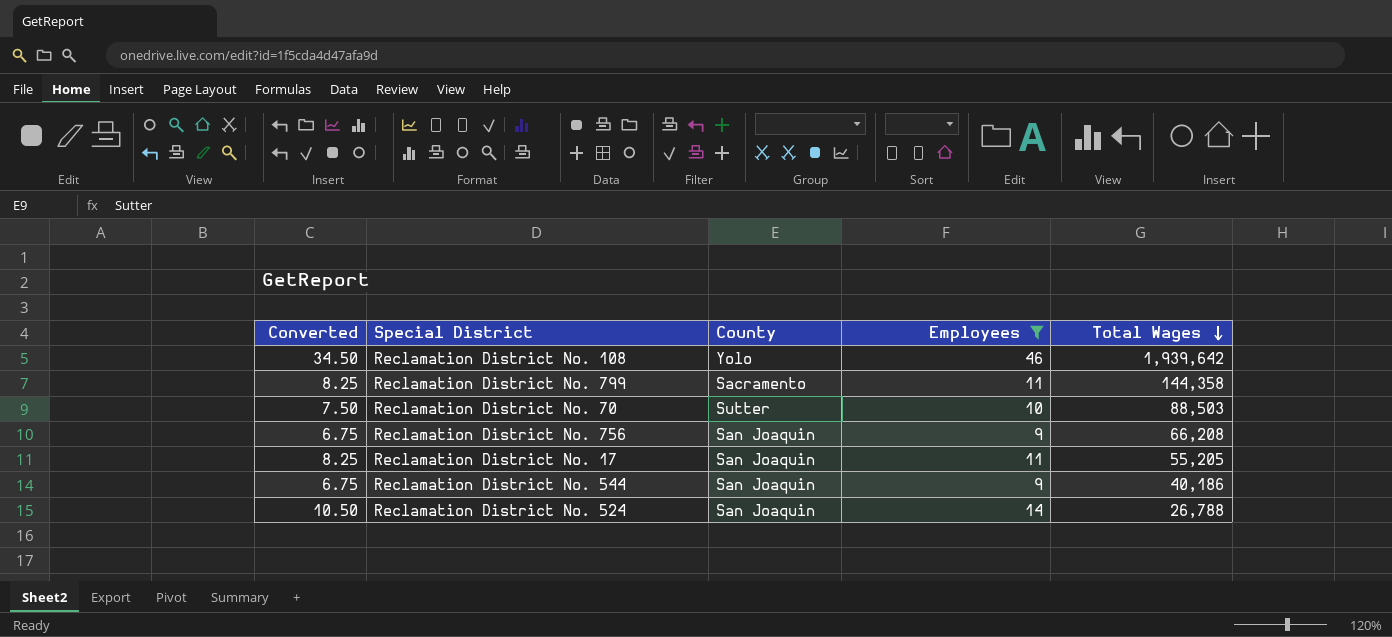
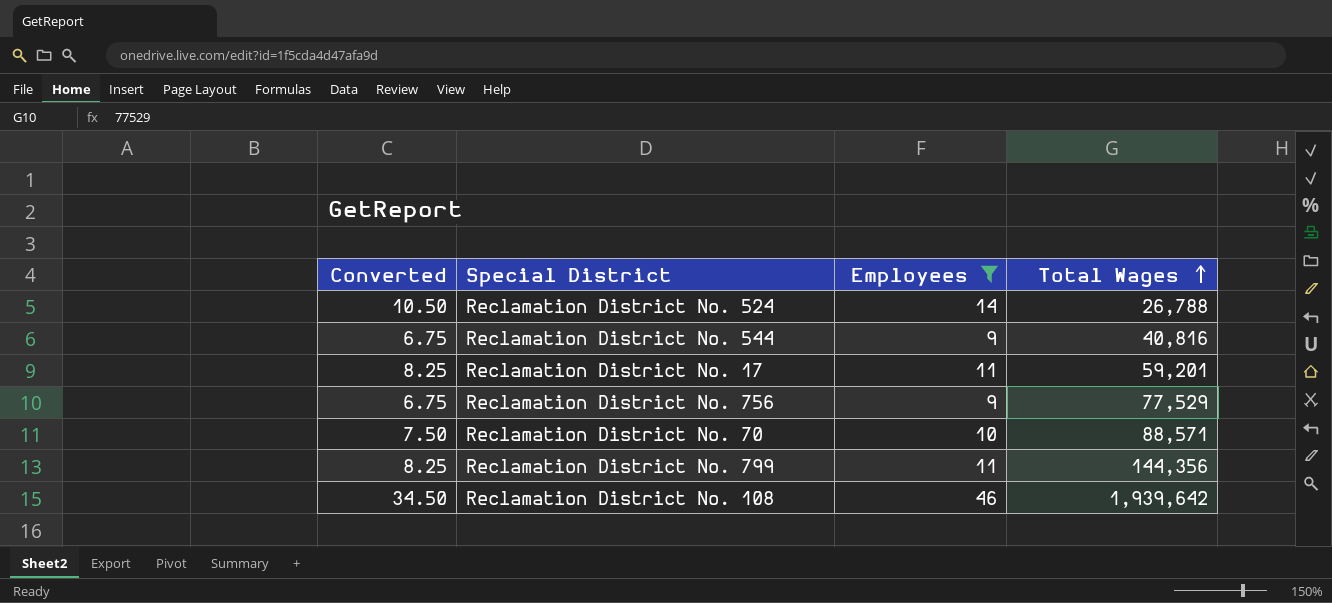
row order: Total Wages descending -> Total Wages ascending
column County | position: 3 -> none
Reclamation District No. 544 | Total Wages: 40,186 -> 40,816
Reclamation District No. 17 | Total Wages: 55,205 -> 59,201
Reclamation District No. 756 | Total Wages: 66,208 -> 77,529
Reclamation District No. 70 | Total Wages: 88,503 -> 88,571
Reclamation District No. 799 | Total Wages: 144,358 -> 144,356

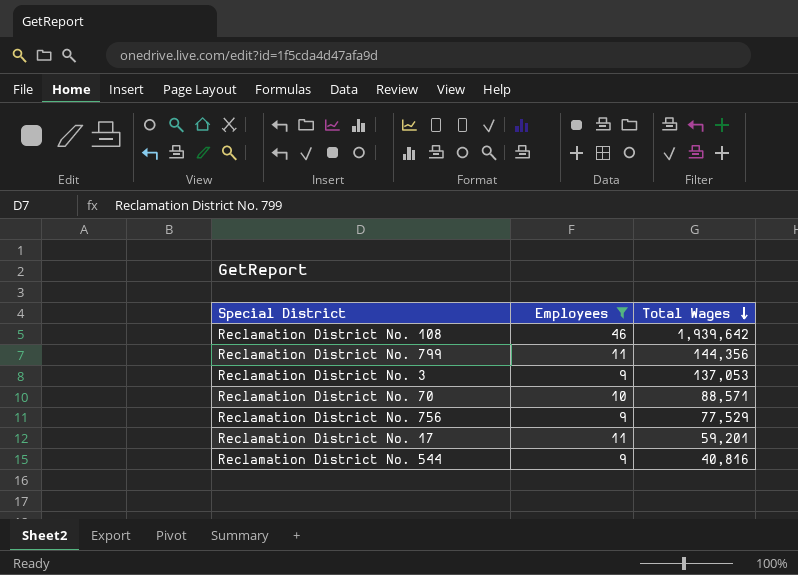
row order: Total Wages ascending -> Total Wages descending
column Converted | formula: [Employees] * 0.75 -> none
row Reclamation District No. 524: 10.50 | 14 | 26,788 -> none
row Reclamation District No. 3: none -> 9 | 137,053

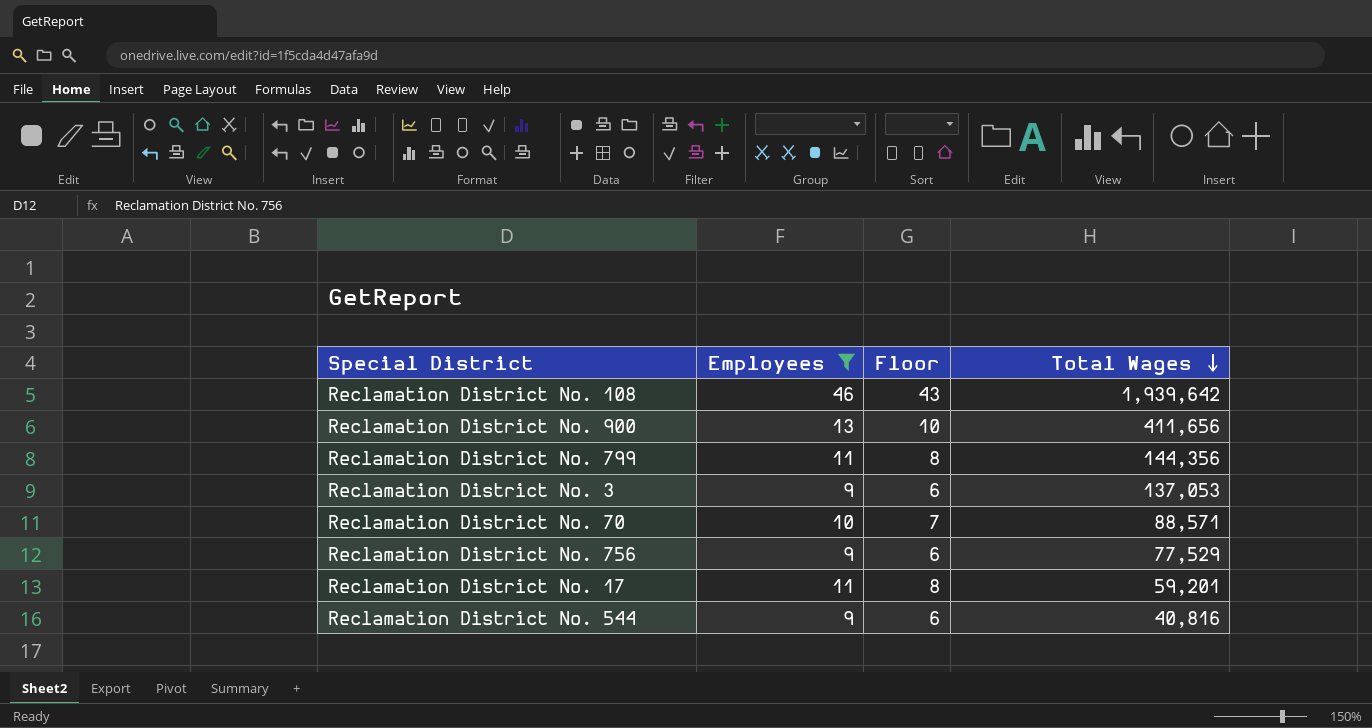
column Floor | formula: none -> [Employees] - 3
row Reclamation District No. 900: none -> 13 | 10 | 411,656

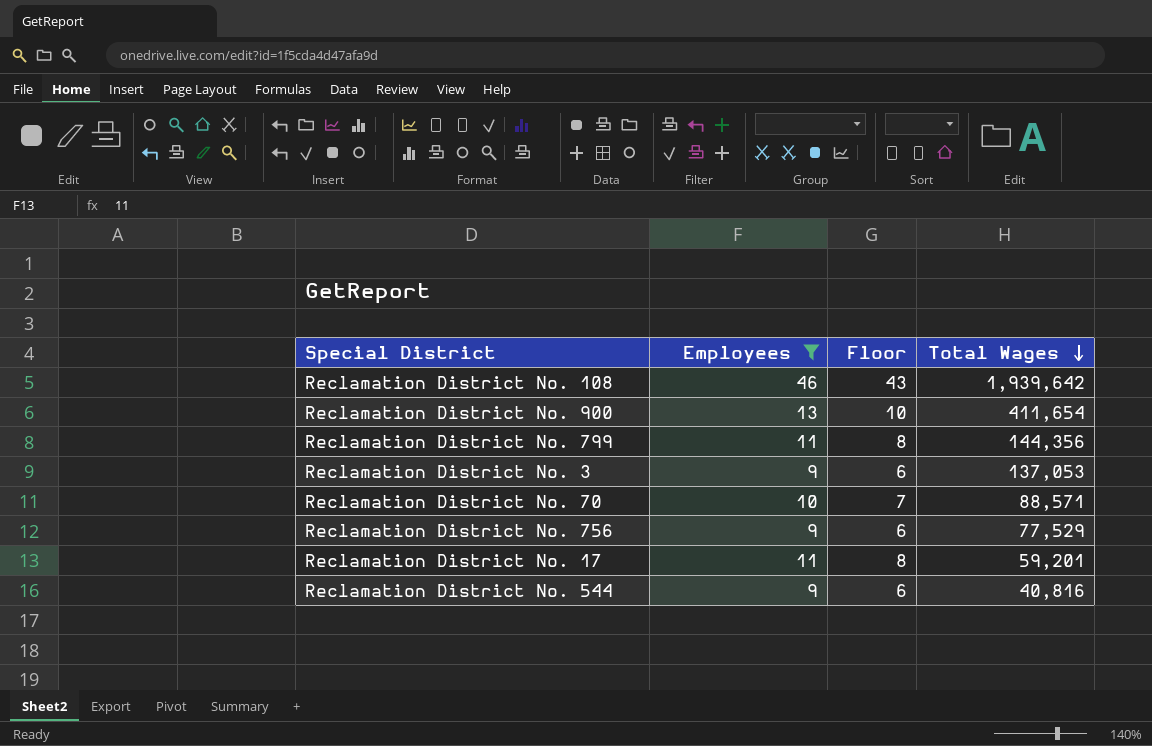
Reclamation District No. 900 | Total Wages: 411,656 -> 411,654

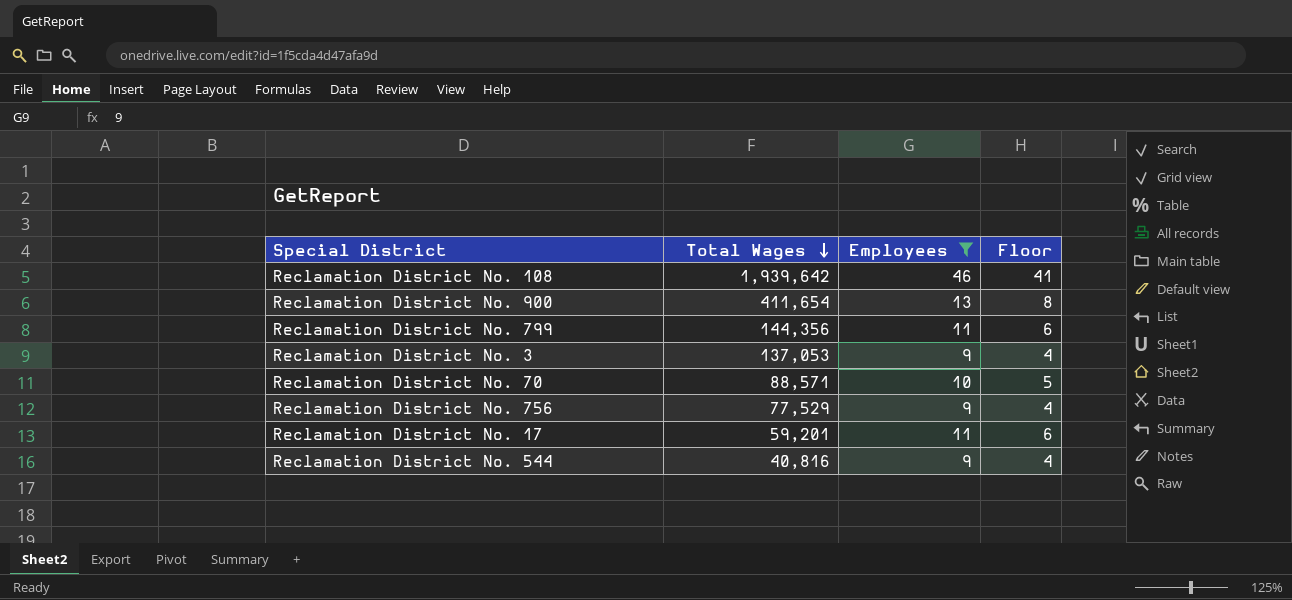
column Total Wages | position: 4 -> 2
column Floor | formula: [Employees] - 3 -> [Employees] - 5

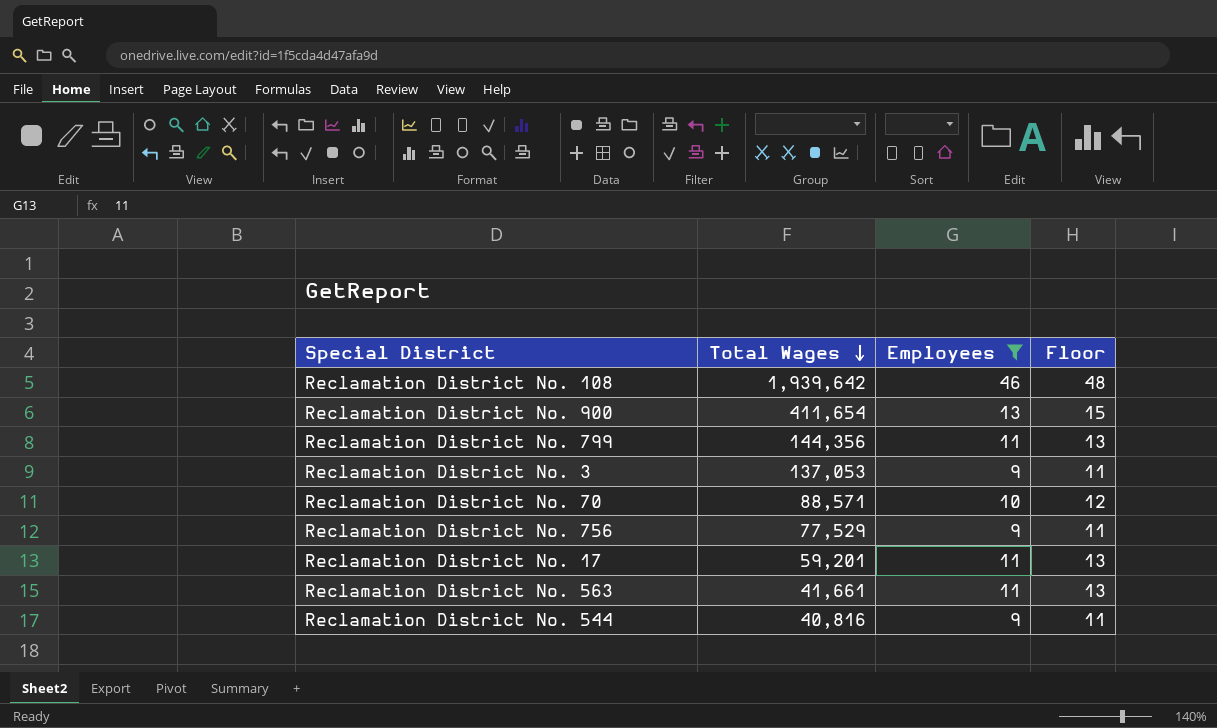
column Floor | formula: [Employees] - 5 -> [Employees] + 2
row Reclamation District No. 563: none -> 41,661 | 11 | 13

